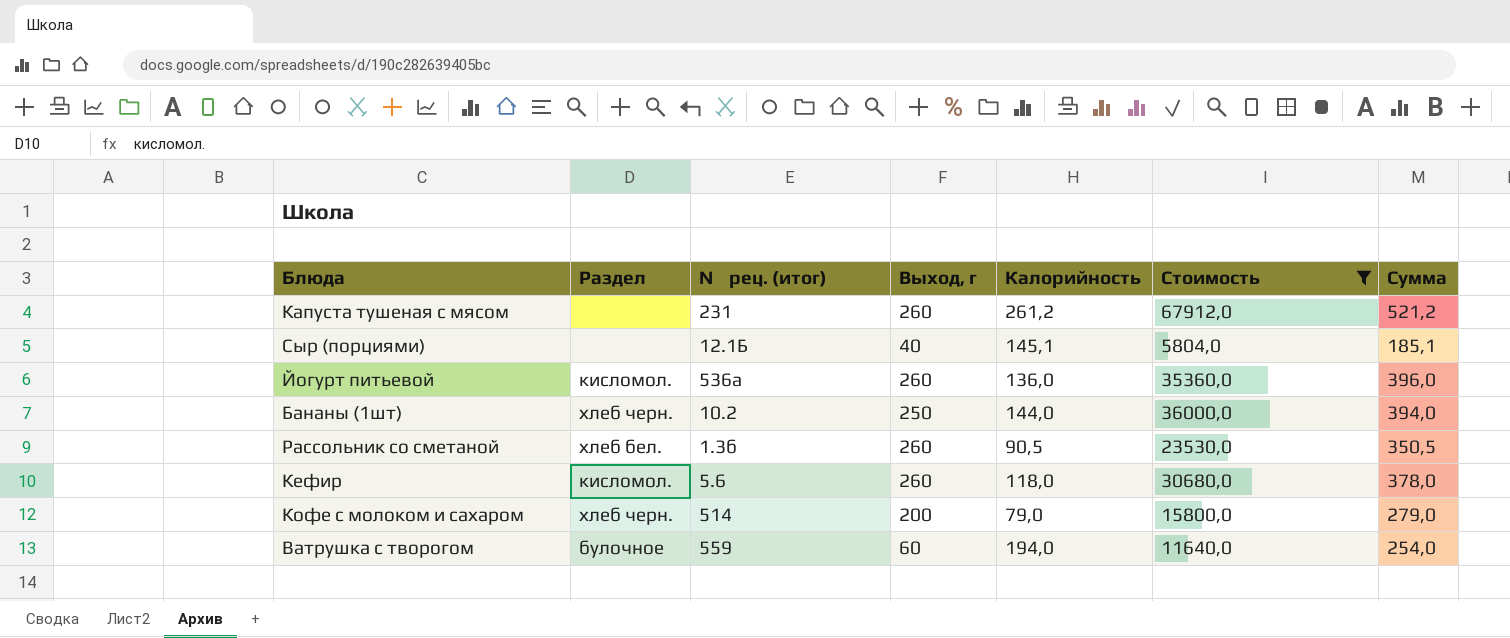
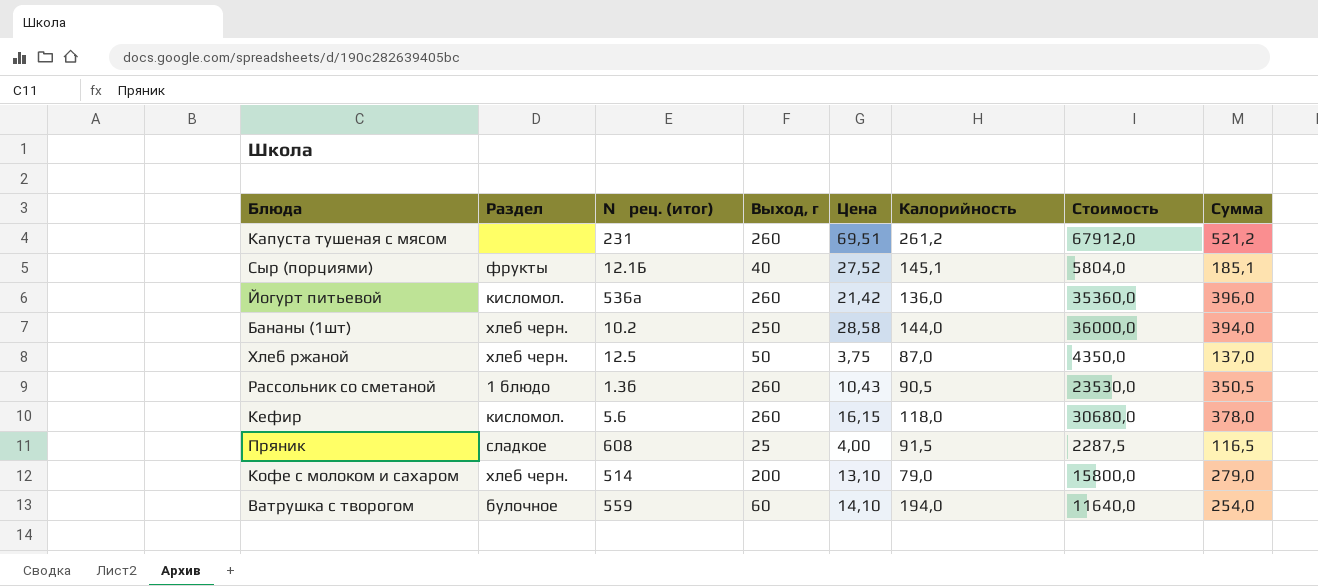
filter: Стоимость >= 5804,0 -> none
column Цена | position: none -> 5
Сыр (порциями) | Раздел: none -> фрукты
Рассольник со сметаной | Раздел: хлеб бел. -> 1 блюдо

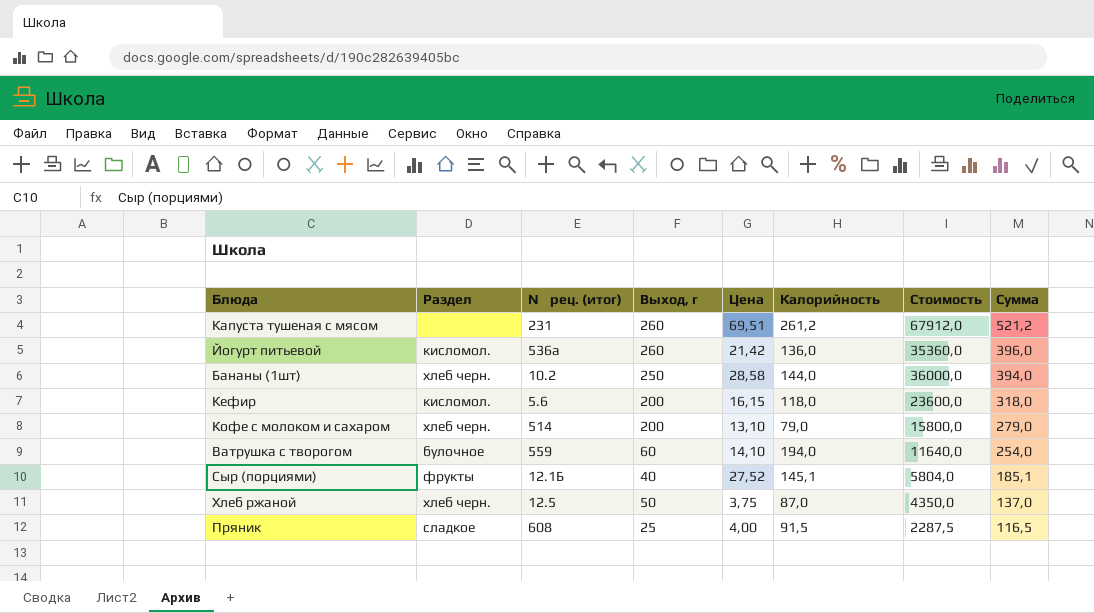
row order: none -> Сумма descending
row Рассольник со сметаной: 1 блюдо | 1.3б | 260 | 10,43 | 90,5 | 23530,0 | 350,5 -> none
Кефир | Выход, г: 260 -> 200
Кефир | Стоимость: 30680,0 -> 23600,0
Кефир | Сумма: 378,0 -> 318,0

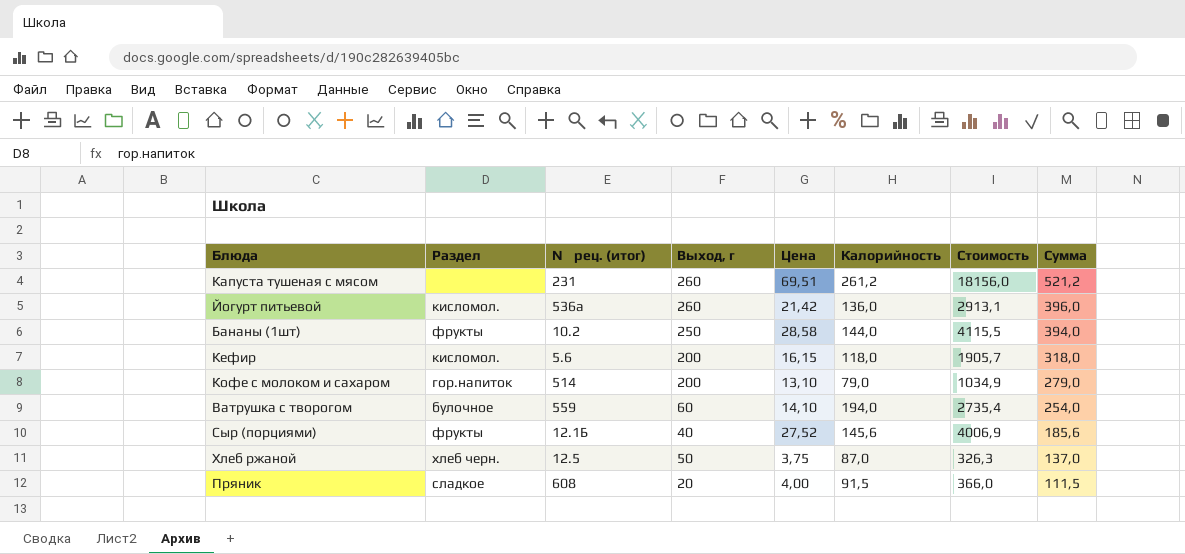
column Стоимость | formula: [Выход, г] * [Калорийность] -> [Цена] * [Калорийность]
Бананы (1шт) | Раздел: хлеб черн. -> фрукты
Кофе с молоком и сахаром | Раздел: хлеб черн. -> гор.напиток
Сыр (порциями) | Калорийность: 145,1 -> 145,6
Сыр (порциями) | Сумма: 185,1 -> 185,6
Пряник | Выход, г: 25 -> 20
Пряник | Сумма: 116,5 -> 111,5

